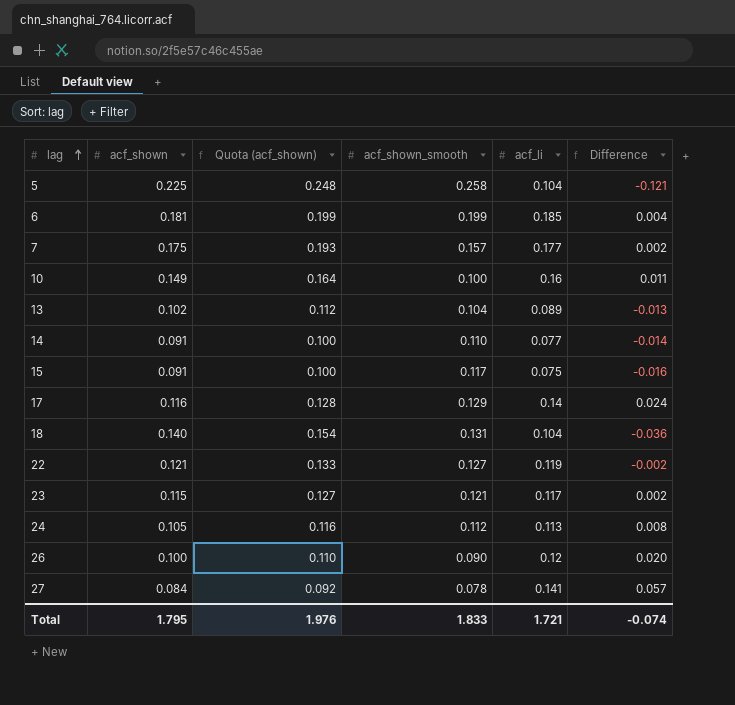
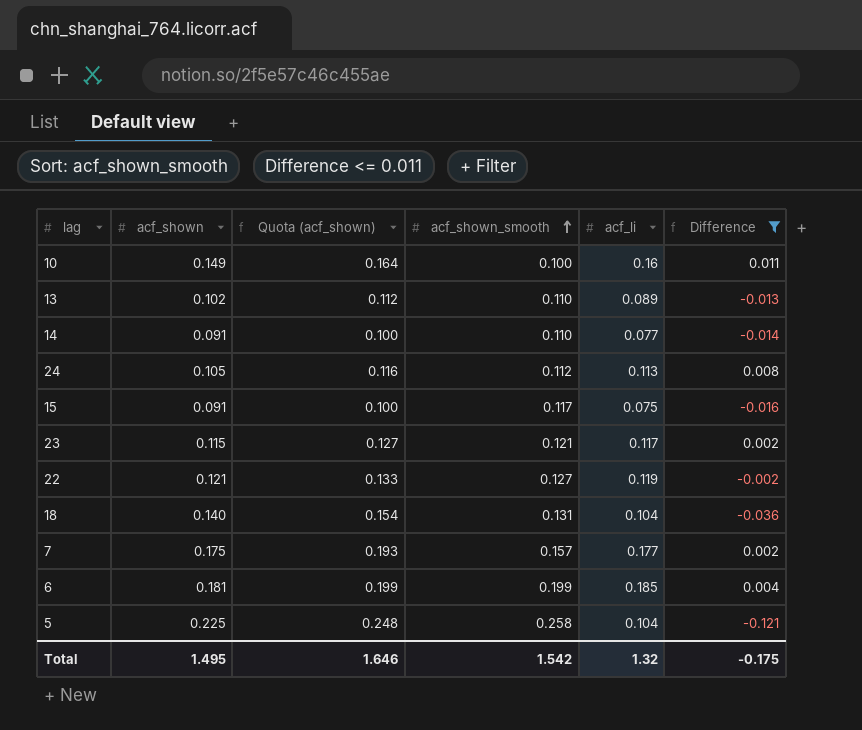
filter: none -> Difference <= 0.011
row order: lag ascending -> acf_shown_smooth ascending
13 | acf_shown_smooth: 0.104 -> 0.110
Total | acf_shown: 1.795 -> 1.495
Total | Quota (acf_shown): 1.976 -> 1.646
Total | acf_shown_smooth: 1.833 -> 1.542
Total | acf_li: 1.721 -> 1.32
Total | Difference: -0.074 -> -0.175

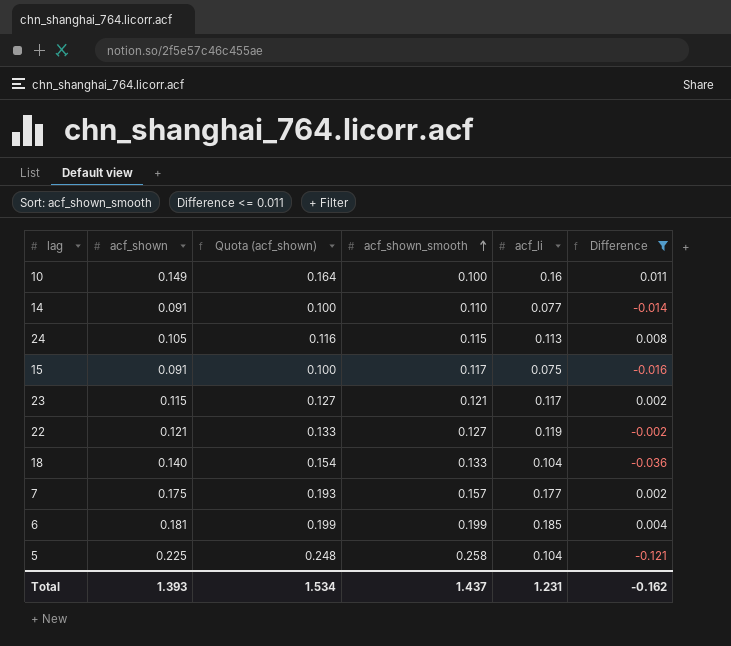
row 13: 0.102 | 0.112 | 0.110 | 0.089 | -0.013 -> none
24 | acf_shown_smooth: 0.112 -> 0.115
18 | acf_shown_smooth: 0.131 -> 0.133
Total | acf_shown: 1.495 -> 1.393
Total | Quota (acf_shown): 1.646 -> 1.534
Total | acf_shown_smooth: 1.542 -> 1.437
Total | acf_li: 1.32 -> 1.231
Total | Difference: -0.175 -> -0.162

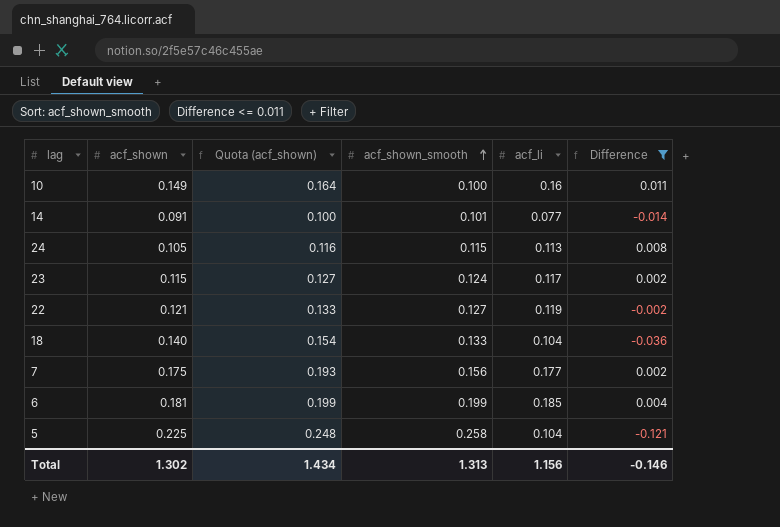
row 15: 0.091 | 0.100 | 0.117 | 0.075 | -0.016 -> none
14 | acf_shown_smooth: 0.110 -> 0.101
23 | acf_shown_smooth: 0.121 -> 0.124
7 | acf_shown_smooth: 0.157 -> 0.156
Total | acf_shown: 1.393 -> 1.302
Total | Quota (acf_shown): 1.534 -> 1.434
Total | acf_shown_smooth: 1.437 -> 1.313
Total | acf_li: 1.231 -> 1.156
Total | Difference: -0.162 -> -0.146

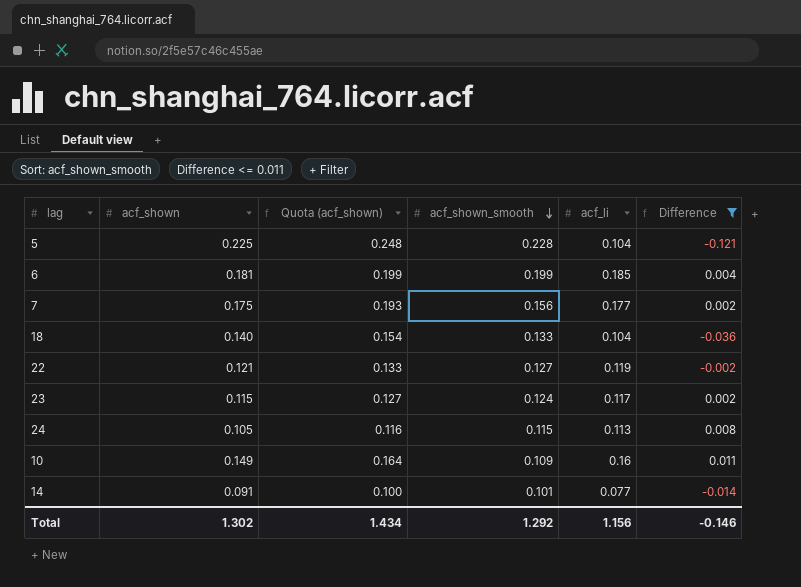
row order: acf_shown_smooth ascending -> acf_shown_smooth descending
5 | acf_shown_smooth: 0.258 -> 0.228
10 | acf_shown_smooth: 0.100 -> 0.109
Total | acf_shown_smooth: 1.313 -> 1.292

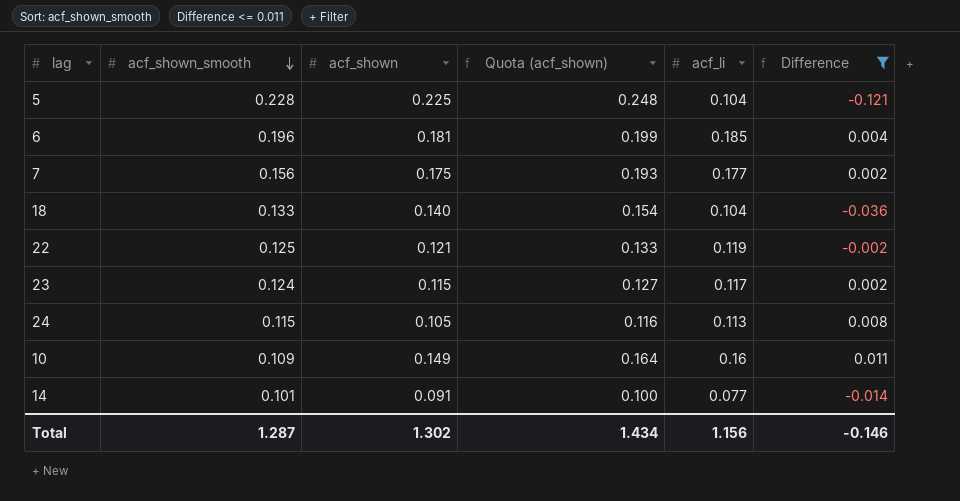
column acf_shown_smooth | position: 4 -> 2
6 | acf_shown_smooth: 0.199 -> 0.196
22 | acf_shown_smooth: 0.127 -> 0.125
Total | acf_shown_smooth: 1.292 -> 1.287

